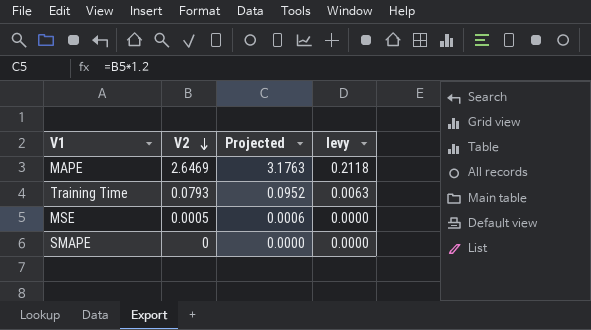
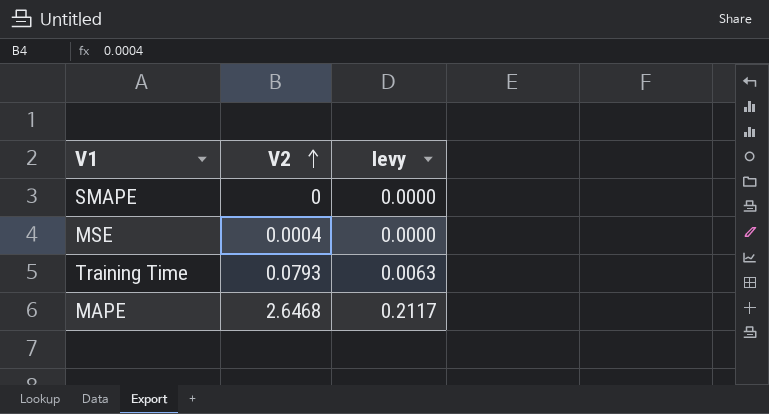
row order: V2 descending -> V2 ascending
column Projected | formula: [V2] * 1.2 -> none
MSE | V2: 0.0005 -> 0.0004
MAPE | V2: 2.6469 -> 2.6468
MAPE | levy: 0.2118 -> 0.2117

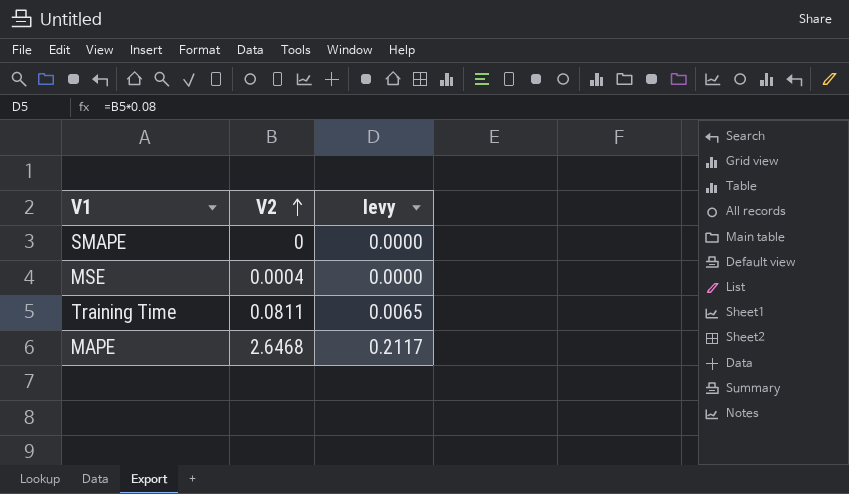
Training Time | V2: 0.0793 -> 0.0811
Training Time | levy: 0.0063 -> 0.0065

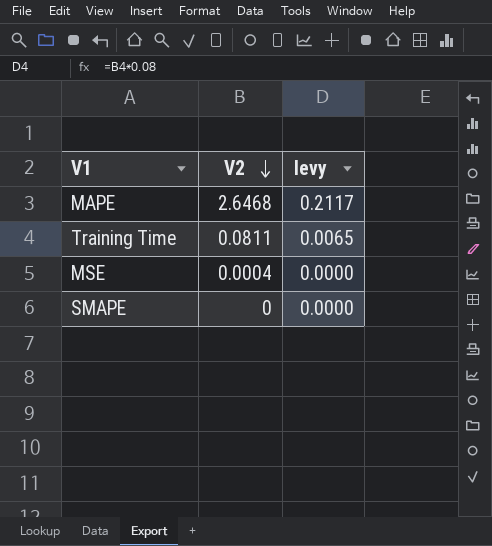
row order: V2 ascending -> V2 descending

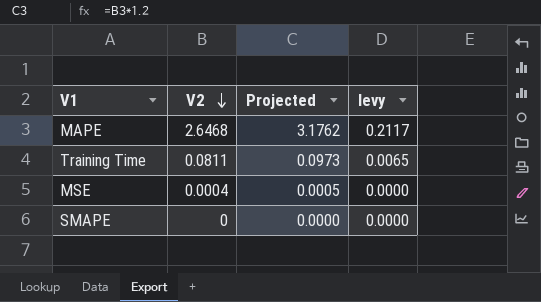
column Projected | formula: none -> [V2] * 1.2

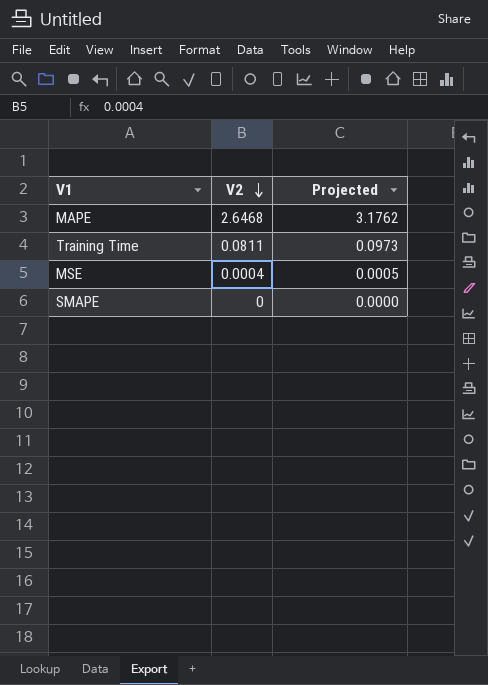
column levy | formula: [V2] * 0.08 -> none

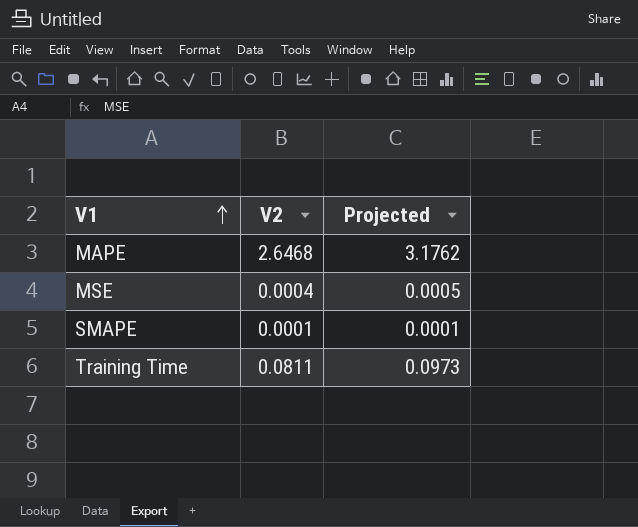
row order: V2 descending -> V1 ascending
SMAPE | V2: 0 -> 0.0001
SMAPE | Projected: 0.0000 -> 0.0001

